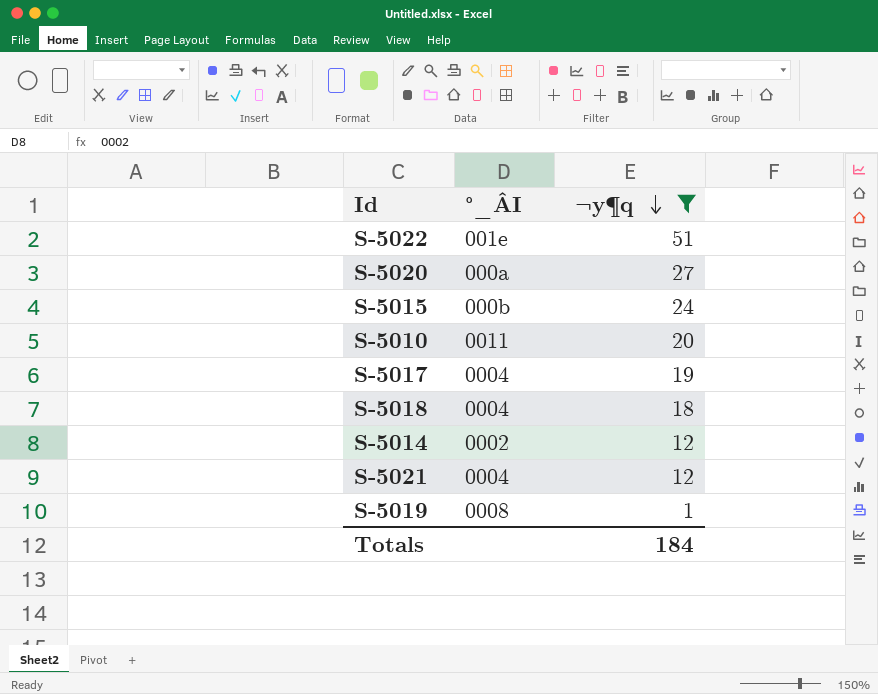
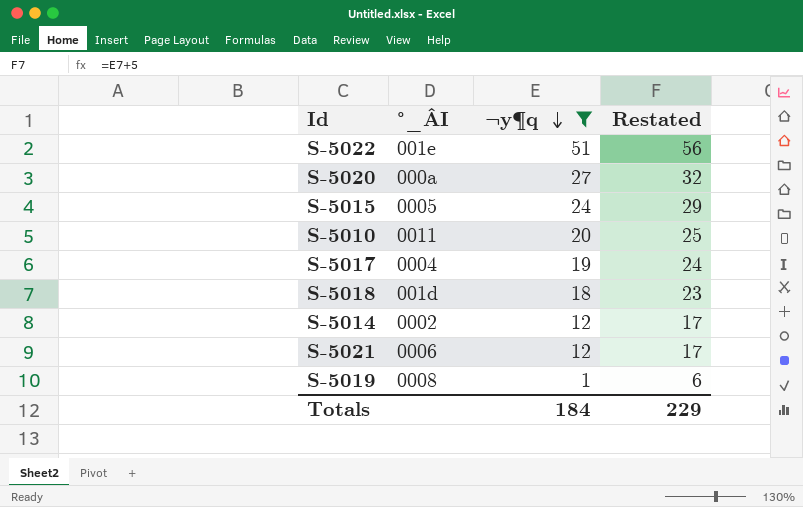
column Restated | formula: none -> [¬y¶q] + 5
S-5015 | °_ÂI: 000b -> 0005
S-5018 | °_ÂI: 0004 -> 001d
S-5021 | °_ÂI: 0004 -> 0006

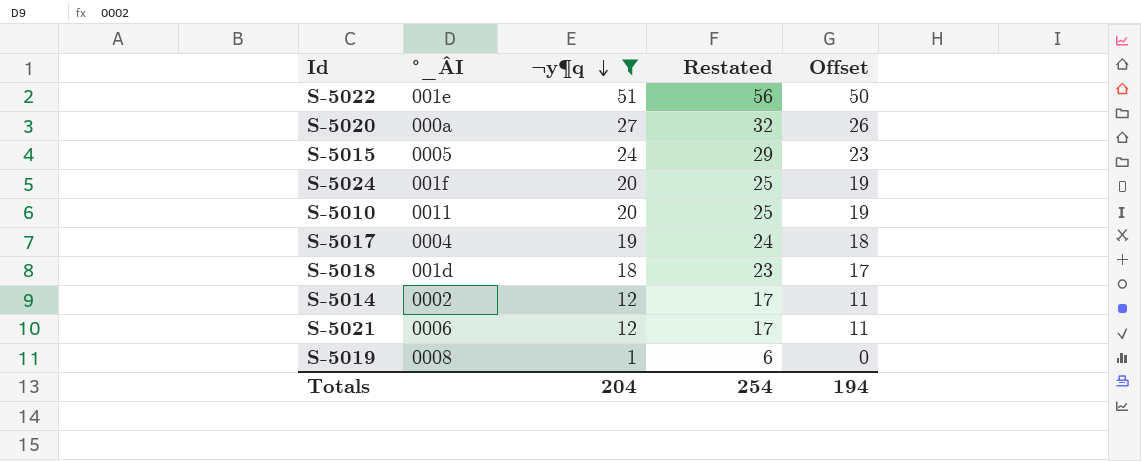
column Offset | formula: none -> [¬y¶q] - 1
row S-5024: none -> 001f | 20 | 25 | 19
Totals | ¬y¶q: 184 -> 204
Totals | Restated: 229 -> 254

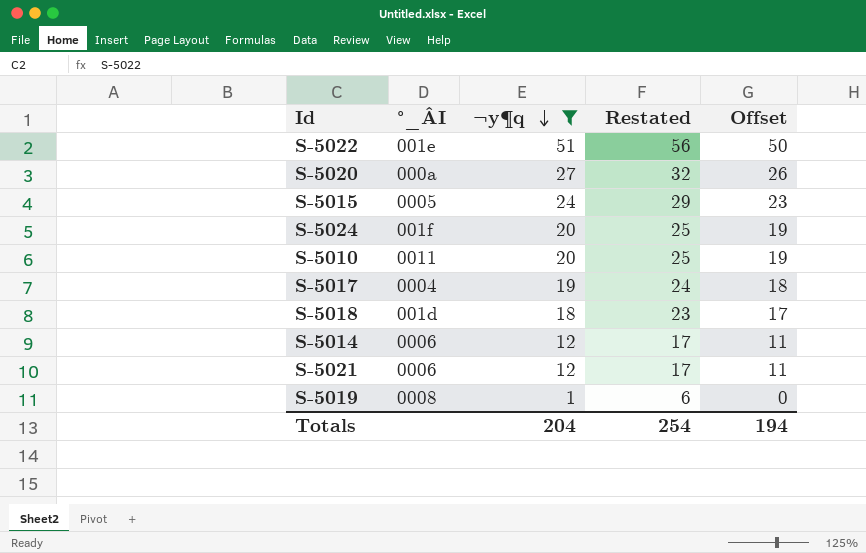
S-5014 | °_ÂI: 0002 -> 0006

